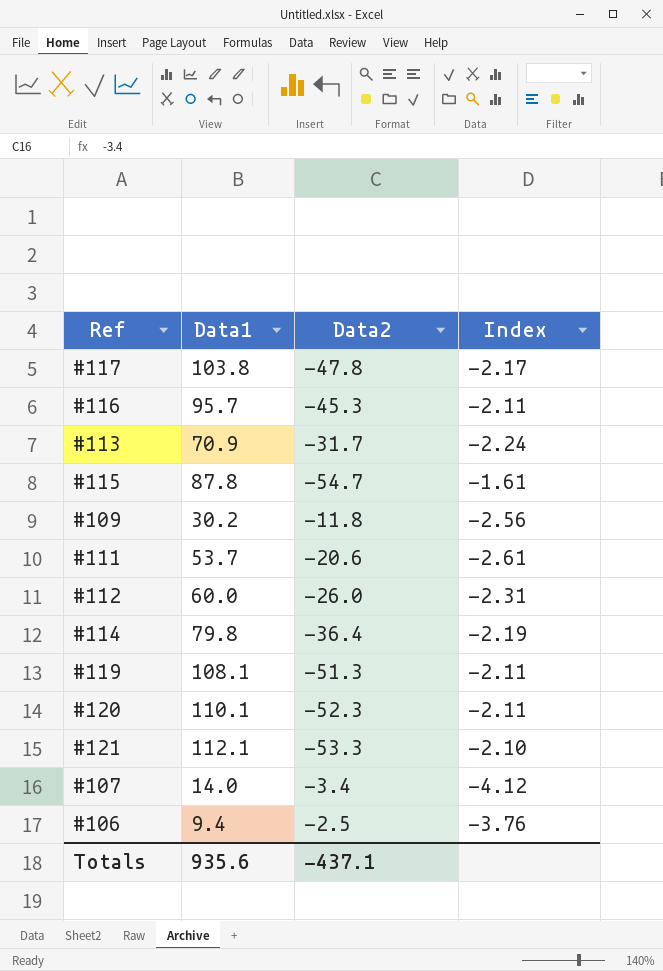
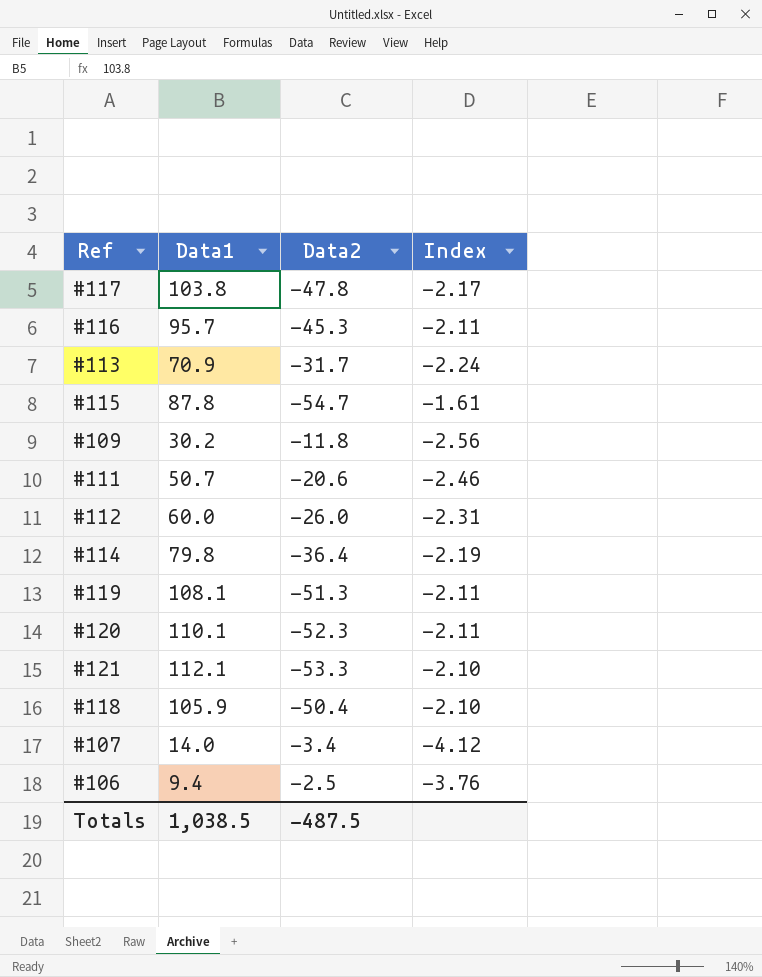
#111 | Data1: 53.7 -> 50.7
#111 | Index: -2.61 -> -2.46
row #118: none -> 105.9 | -50.4 | -2.10
Totals | Data1: 935.6 -> 1,038.5
Totals | Data2: -437.1 -> -487.5

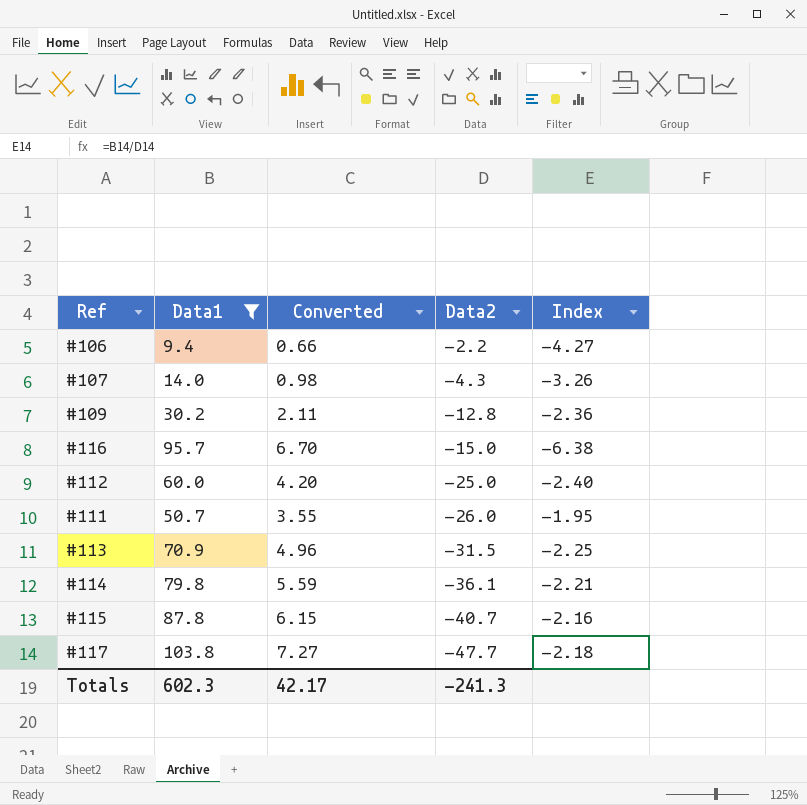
filter: none -> Data1 <= 103.8
row order: none -> Data2 descending
column Converted | formula: none -> [Data1] * 0.07
#106 | Data2: -2.5 -> -2.2
#106 | Index: -3.76 -> -4.27
#107 | Data2: -3.4 -> -4.3
#107 | Index: -4.12 -> -3.26
#109 | Data2: -11.8 -> -12.8
#109 | Index: -2.56 -> -2.36
#116 | Data2: -45.3 -> -15.0
#116 | Index: -2.11 -> -6.38
#112 | Data2: -26.0 -> -25.0
#112 | Index: -2.31 -> -2.40
#111 | Data2: -20.6 -> -26.0
#111 | Index: -2.46 -> -1.95
#113 | Data2: -31.7 -> -31.5
#113 | Index: -2.24 -> -2.25
#114 | Data2: -36.4 -> -36.1
#114 | Index: -2.19 -> -2.21
#115 | Data2: -54.7 -> -40.7
#115 | Index: -1.61 -> -2.16
#117 | Data2: -47.8 -> -47.7
#117 | Index: -2.17 -> -2.18
Totals | Data1: 1,038.5 -> 602.3
Totals | Data2: -487.5 -> -241.3

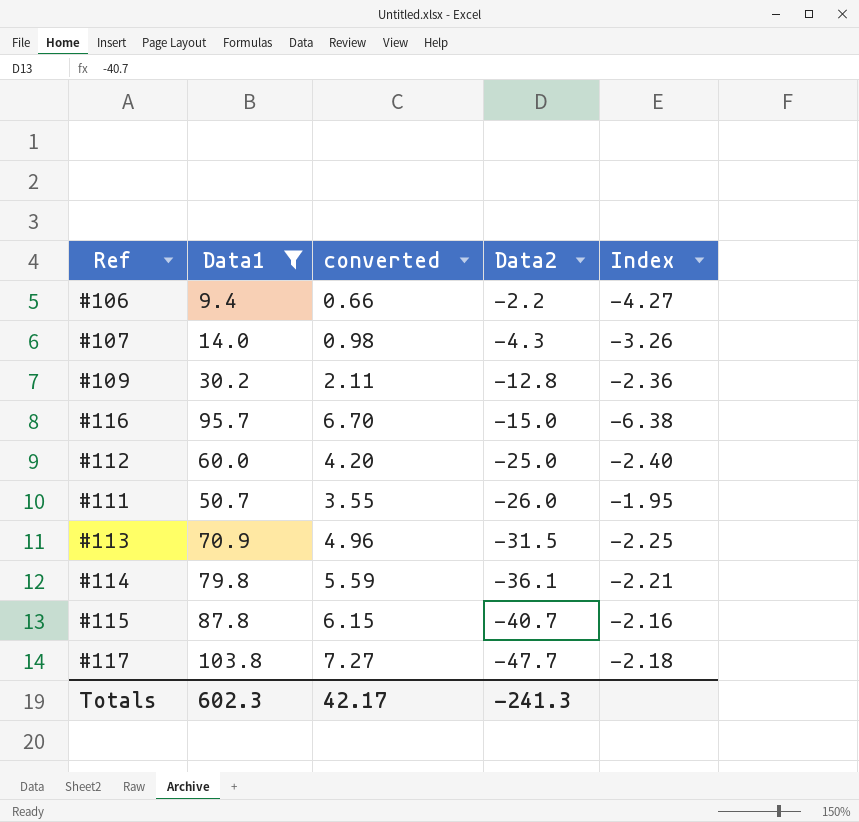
column name: Converted -> converted

